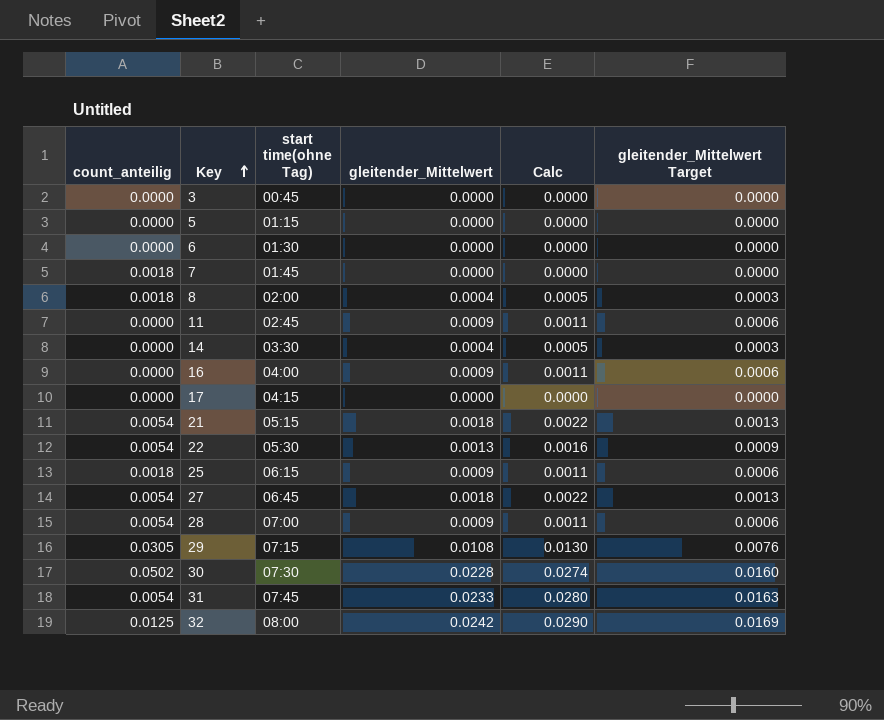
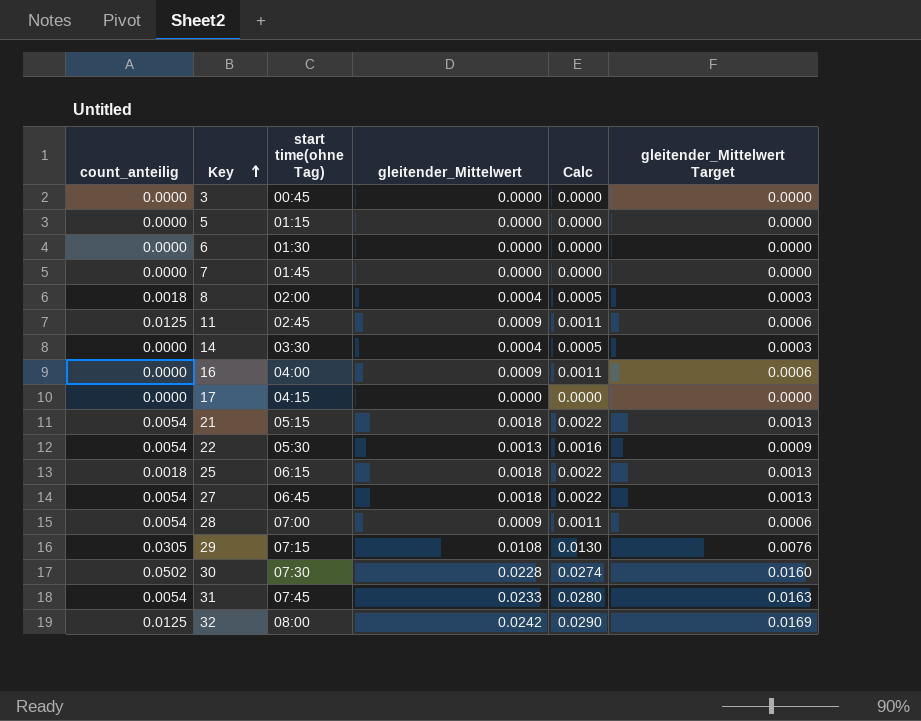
7 | count_anteilig: 0.0018 -> 0.0000
11 | count_anteilig: 0.0000 -> 0.0125
25 | gleitender_Mittelwert: 0.0009 -> 0.0018
25 | Calc: 0.0011 -> 0.0022
25 | gleitender_Mittelwert Target: 0.0006 -> 0.0013

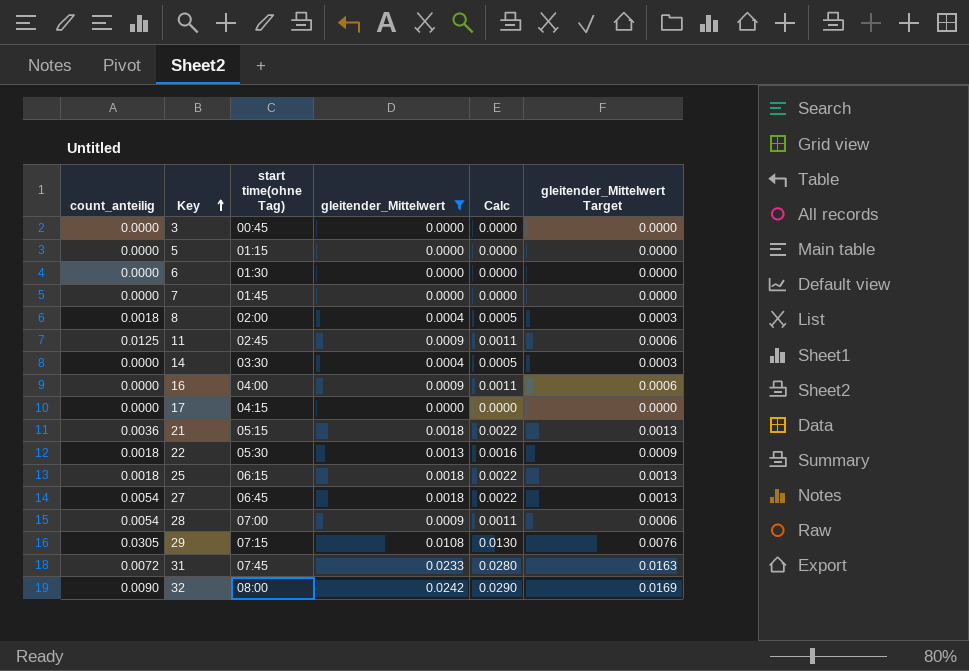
filter: none -> gleitender_Mittelwert != 0.0228
21 | count_anteilig: 0.0054 -> 0.0036
22 | count_anteilig: 0.0054 -> 0.0018
31 | count_anteilig: 0.0054 -> 0.0072
32 | count_anteilig: 0.0125 -> 0.0090

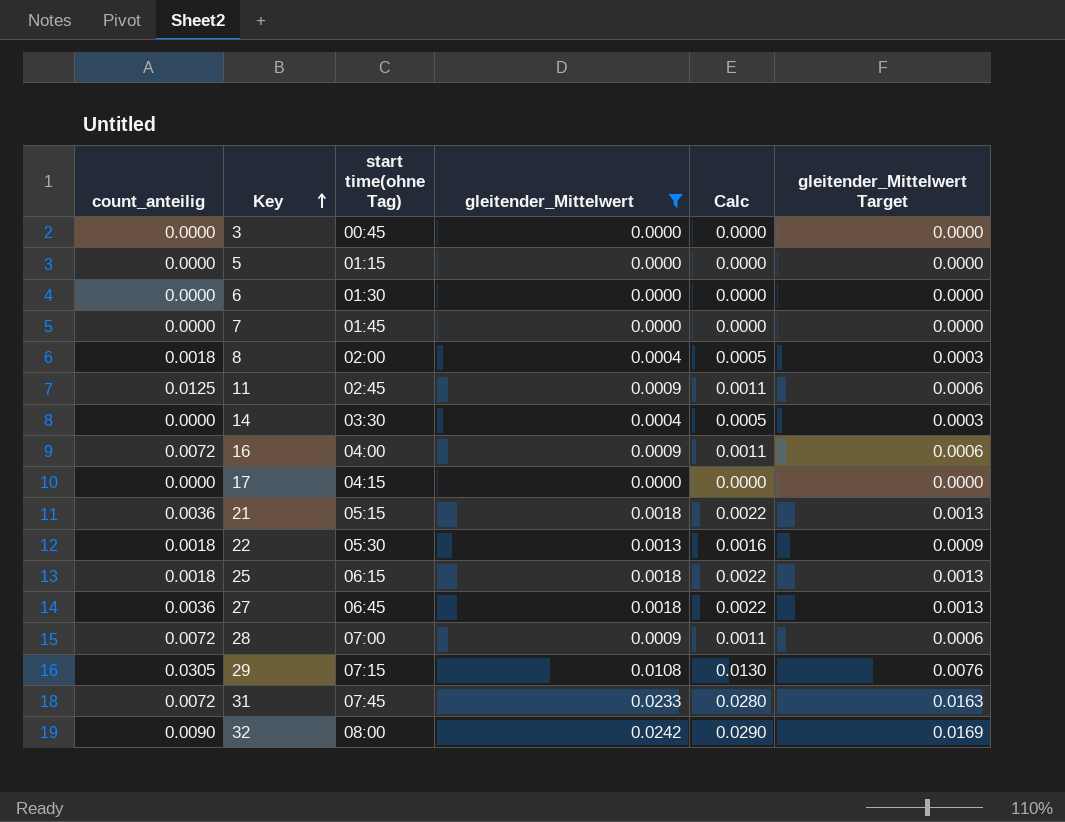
16 | count_anteilig: 0.0000 -> 0.0072
27 | count_anteilig: 0.0054 -> 0.0036
28 | count_anteilig: 0.0054 -> 0.0072

